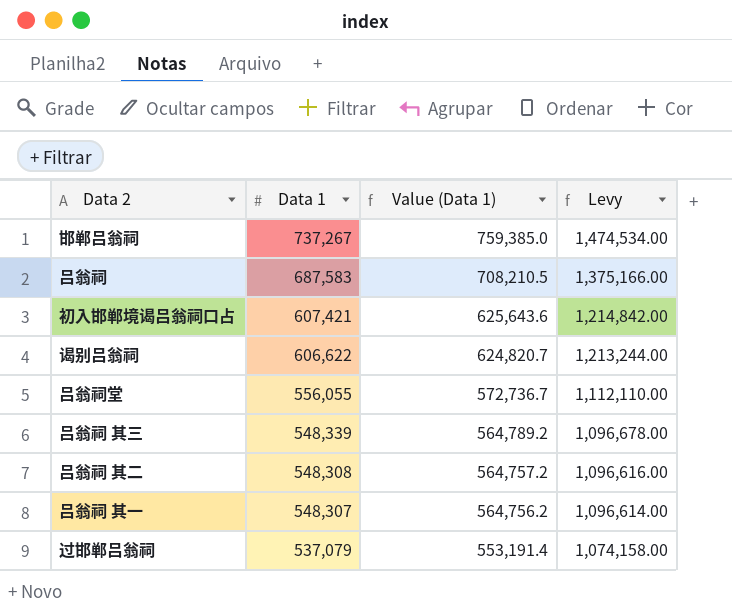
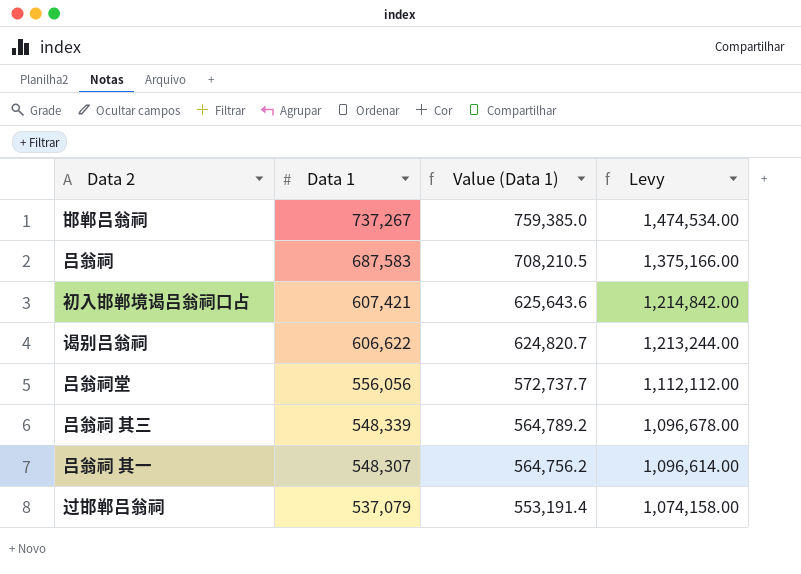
row 吕翁祠 其二: 548,308 | 564,757.2 | 1,096,616.00 -> none
吕翁祠堂 | Data 1: 556,055 -> 556,056
吕翁祠堂 | Value (Data 1): 572,736.7 -> 572,737.7
吕翁祠堂 | Levy: 1,112,110.00 -> 1,112,112.00

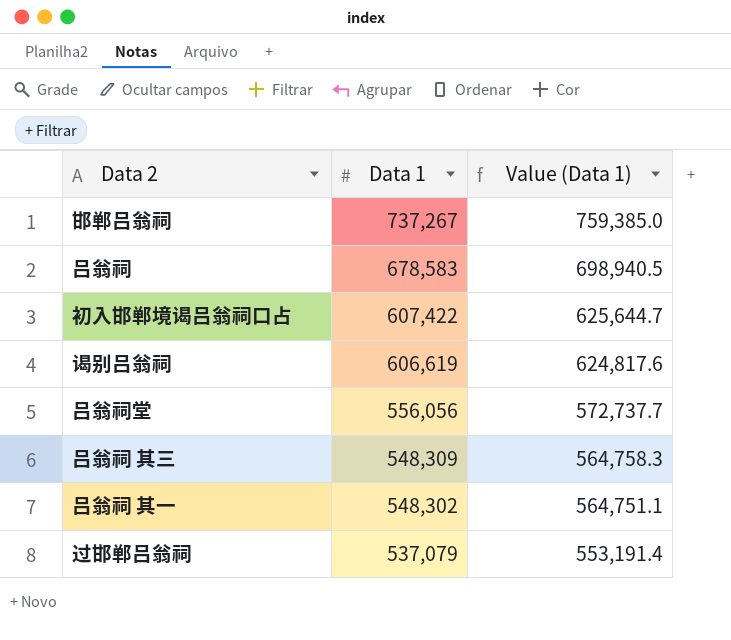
column Levy | formula: [Data 1] * 2 -> none
吕翁祠 | Data 1: 687,583 -> 678,583
吕翁祠 | Value (Data 1): 708,210.5 -> 698,940.5
初入邯郸境谒吕翁祠口占 | Data 1: 607,421 -> 607,422
初入邯郸境谒吕翁祠口占 | Value (Data 1): 625,643.6 -> 625,644.7
谒别吕翁祠 | Data 1: 606,622 -> 606,619
谒别吕翁祠 | Value (Data 1): 624,820.7 -> 624,817.6
吕翁祠 其三 | Data 1: 548,339 -> 548,309
吕翁祠 其三 | Value (Data 1): 564,789.2 -> 564,758.3
吕翁祠 其一 | Data 1: 548,307 -> 548,302
吕翁祠 其一 | Value (Data 1): 564,756.2 -> 564,751.1

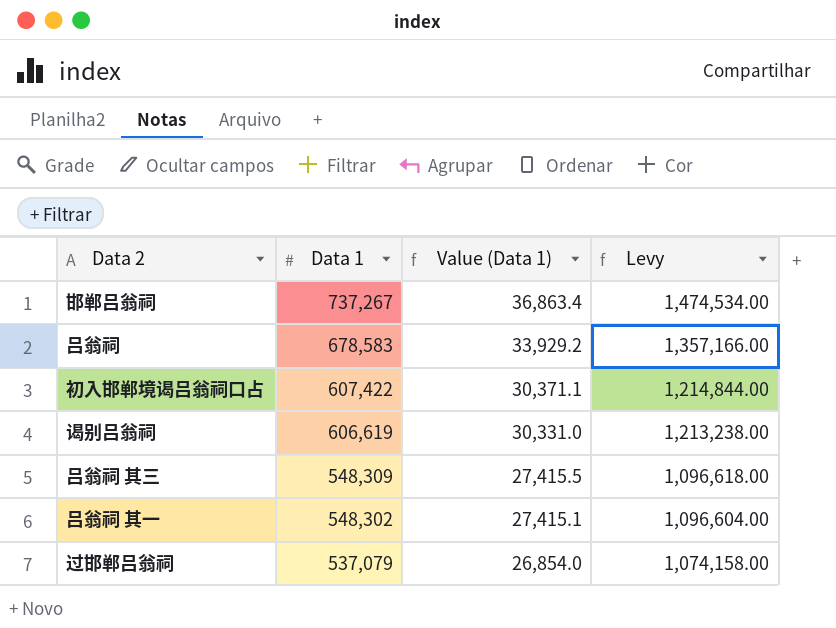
column Value (Data 1) | formula: [Data 1] * 1.03 -> [Data 1] * 0.05
column Levy | formula: none -> [Data 1] * 2
row 吕翁祠堂: 556,056 | 572,737.7 -> none

